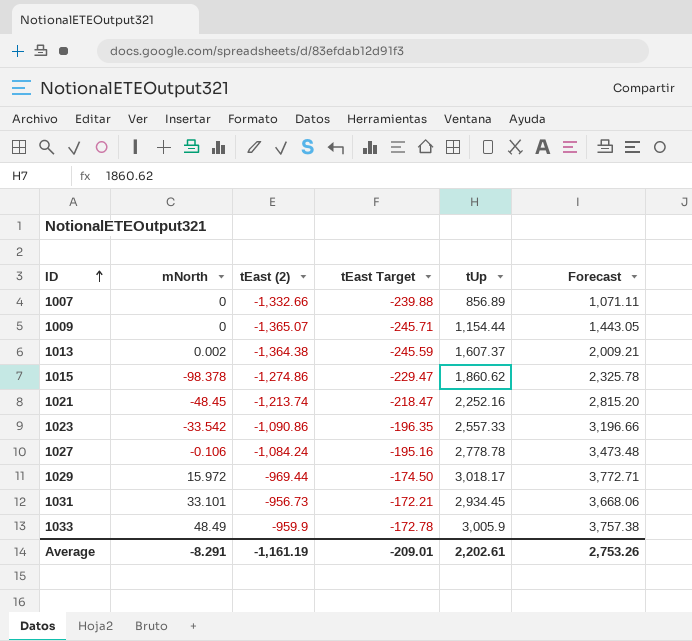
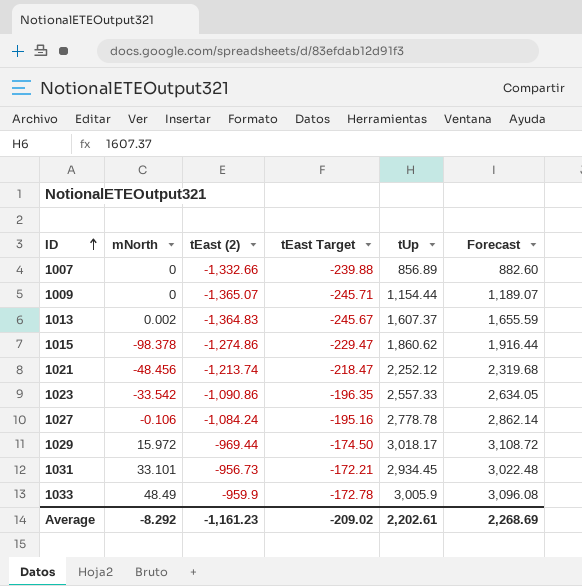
column Forecast | formula: [tUp] * 1.25 -> [tUp] * 1.03
1013 | tEast (2): -1,364.38 -> -1,364.83
1013 | tEast Target: -245.59 -> -245.67
1021 | mNorth: -48.45 -> -48.456
1021 | tUp: 2,252.16 -> 2,252.12
Average | mNorth: -8.291 -> -8.292
Average | tEast (2): -1,161.19 -> -1,161.23
Average | tEast Target: -209.01 -> -209.02
Average | Forecast: 2,753.26 -> 2,268.69

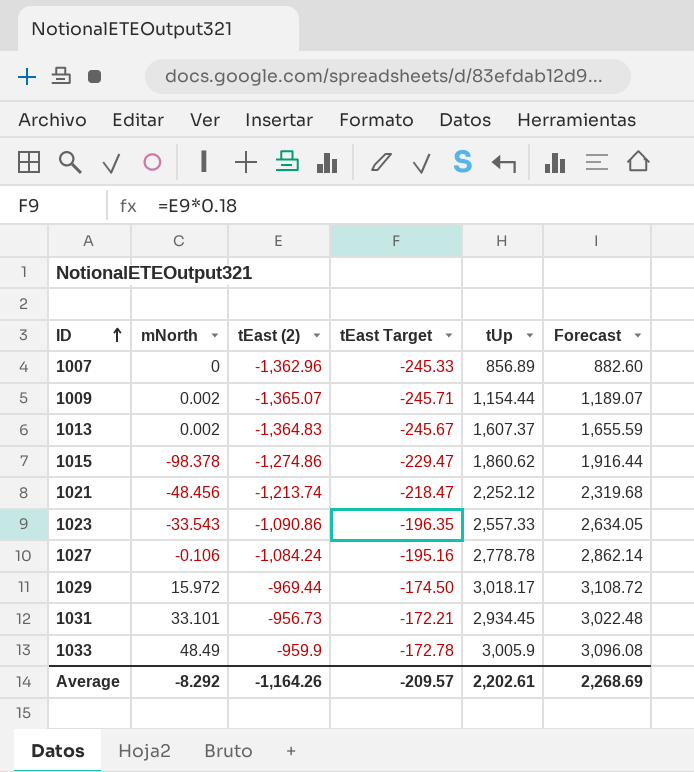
1007 | tEast (2): -1,332.66 -> -1,362.96
1007 | tEast Target: -239.88 -> -245.33
1009 | mNorth: 0 -> 0.002
1023 | mNorth: -33.542 -> -33.543
Average | tEast (2): -1,161.23 -> -1,164.26
Average | tEast Target: -209.02 -> -209.57

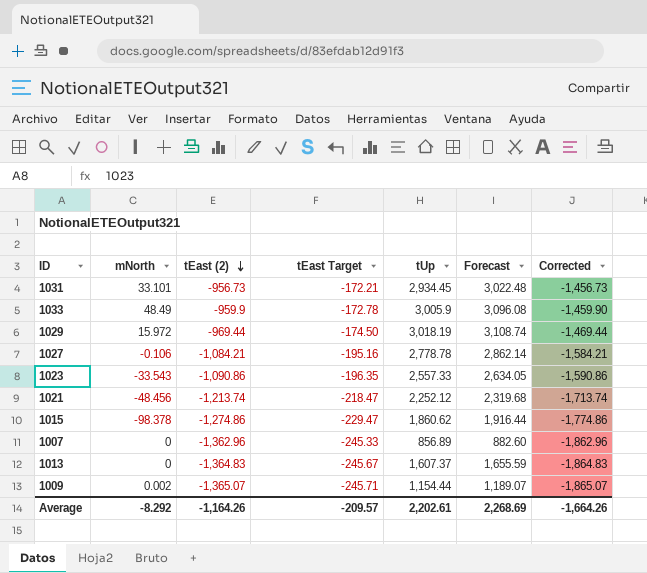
row order: ID ascending -> tEast (2) descending
column Corrected | formula: none -> [tEast (2)] - 500
1029 | tUp: 3,018.17 -> 3,018.19
1029 | Forecast: 3,108.72 -> 3,108.74
1027 | tEast (2): -1,084.24 -> -1,084.21
1013 | mNorth: 0.002 -> 0

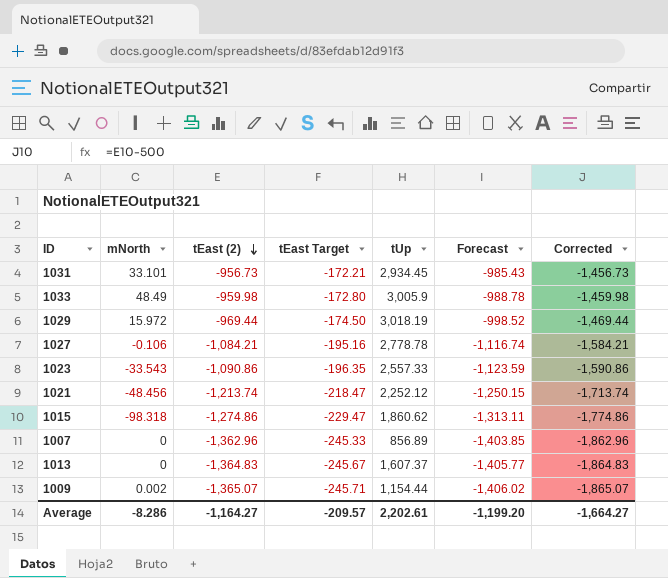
column Forecast | formula: [tUp] * 1.03 -> [tEast (2)] * 1.03
1033 | tEast (2): -959.9 -> -959.98
1033 | tEast Target: -172.78 -> -172.80
1033 | Corrected: -1,459.90 -> -1,459.98
1015 | mNorth: -98.378 -> -98.318
Average | mNorth: -8.292 -> -8.286
Average | tEast (2): -1,164.26 -> -1,164.27
Average | Forecast: 2,268.69 -> -1,199.20
Average | Corrected: -1,664.26 -> -1,664.27

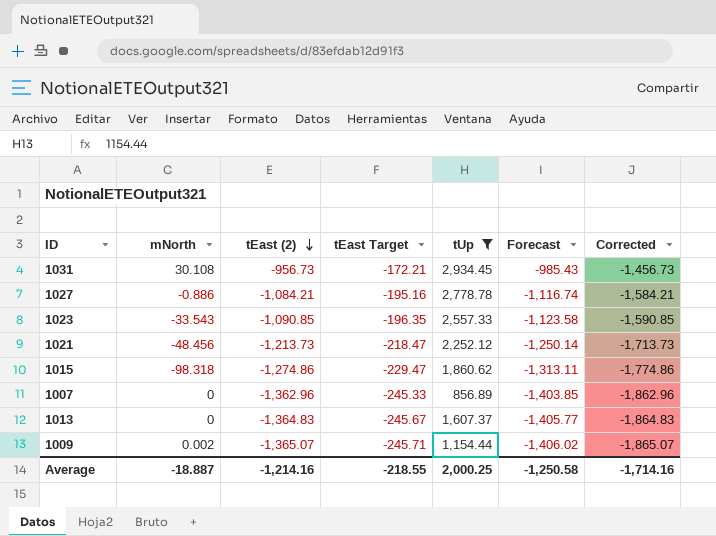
filter: none -> tUp <= 2,934.45
1031 | mNorth: 33.101 -> 30.108
1027 | mNorth: -0.106 -> -0.886
1023 | tEast (2): -1,090.86 -> -1,090.85
1023 | Forecast: -1,123.59 -> -1,123.58
1023 | Corrected: -1,590.86 -> -1,590.85
1021 | tEast (2): -1,213.74 -> -1,213.73
1021 | Forecast: -1,250.15 -> -1,250.14
1021 | Corrected: -1,713.74 -> -1,713.73
Average | mNorth: -8.286 -> -18.887
Average | tEast (2): -1,164.27 -> -1,214.16
Average | tEast Target: -209.57 -> -218.55
Average | tUp: 2,202.61 -> 2,000.25
Average | Forecast: -1,199.20 -> -1,250.58
Average | Corrected: -1,664.27 -> -1,714.16

